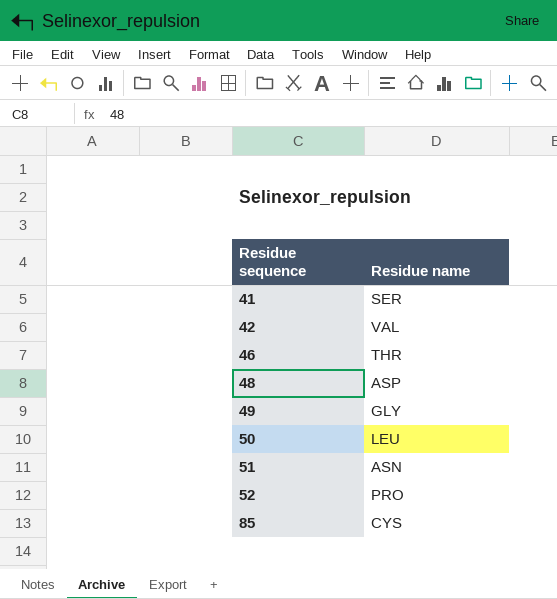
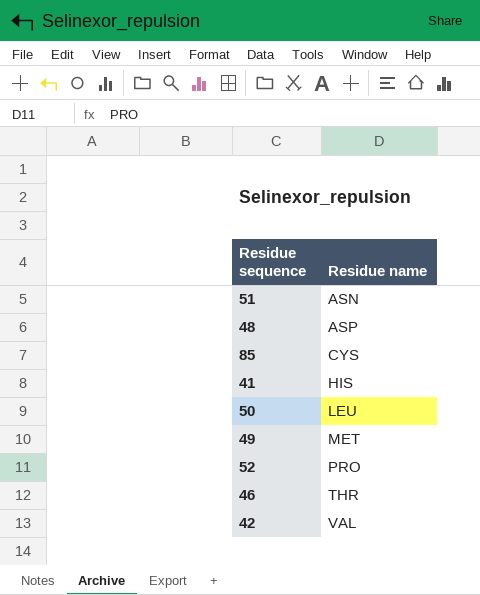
row order: Residue sequence ascending -> Residue name ascending
41 | Residue name: SER -> HIS
49 | Residue name: GLY -> MET

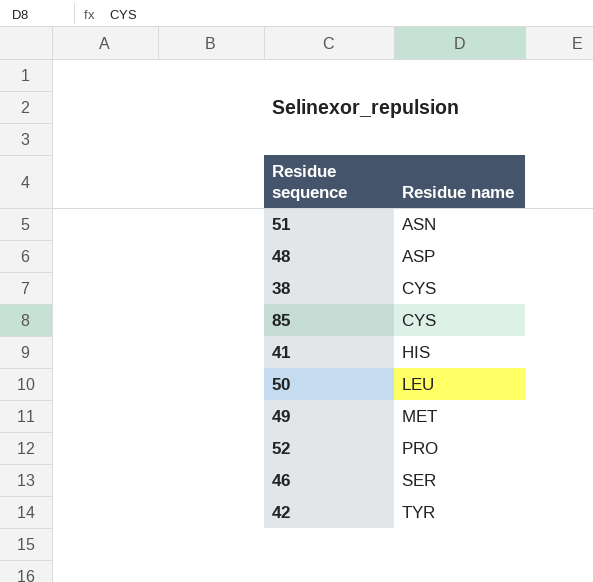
row 38: none -> CYS
46 | Residue name: THR -> SER
42 | Residue name: VAL -> TYR

